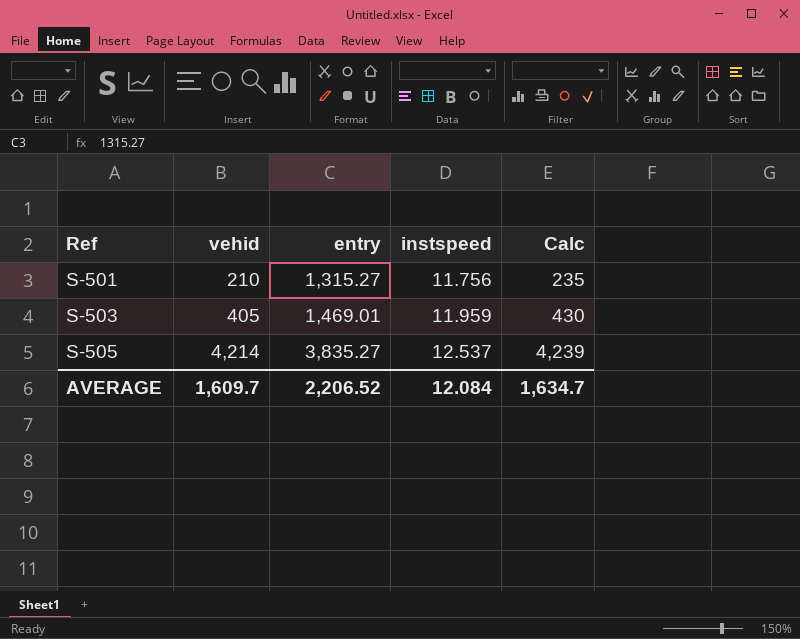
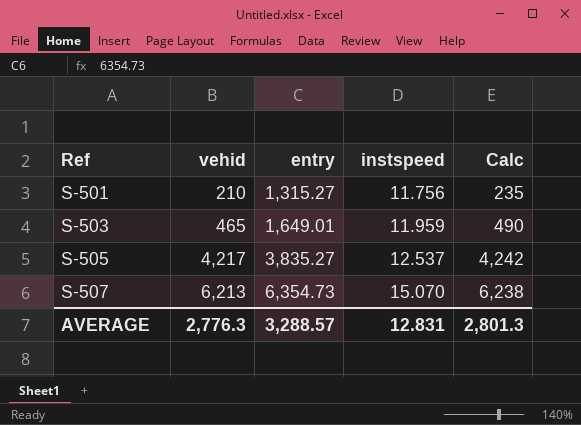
S-503 | vehid: 405 -> 465
S-503 | entry: 1,469.01 -> 1,649.01
S-503 | Calc: 430 -> 490
S-505 | vehid: 4,214 -> 4,217
S-505 | Calc: 4,239 -> 4,242
row S-507: none -> 6,213 | 6,354.73 | 15.070 | 6,238
AVERAGE | vehid: 1,609.7 -> 2,776.3
AVERAGE | entry: 2,206.52 -> 3,288.57
AVERAGE | instspeed: 12.084 -> 12.831
AVERAGE | Calc: 1,634.7 -> 2,801.3

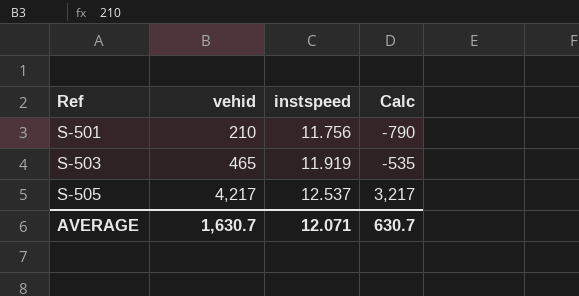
column entry | position: 3 -> none
column Calc | formula: [vehid] + 25 -> [vehid] - 1000
row S-507: 6,213 | 6,354.73 | 15.070 | 6,238 -> none
S-503 | instspeed: 11.959 -> 11.919
AVERAGE | vehid: 2,776.3 -> 1,630.7
AVERAGE | instspeed: 12.831 -> 12.071
AVERAGE | Calc: 2,801.3 -> 630.7

